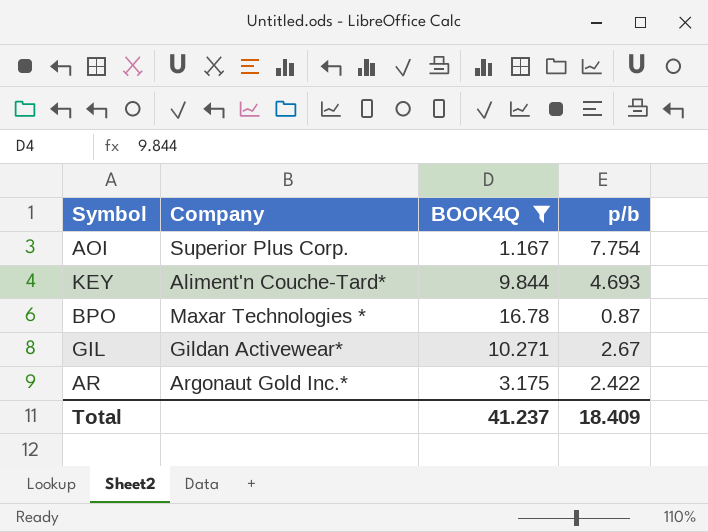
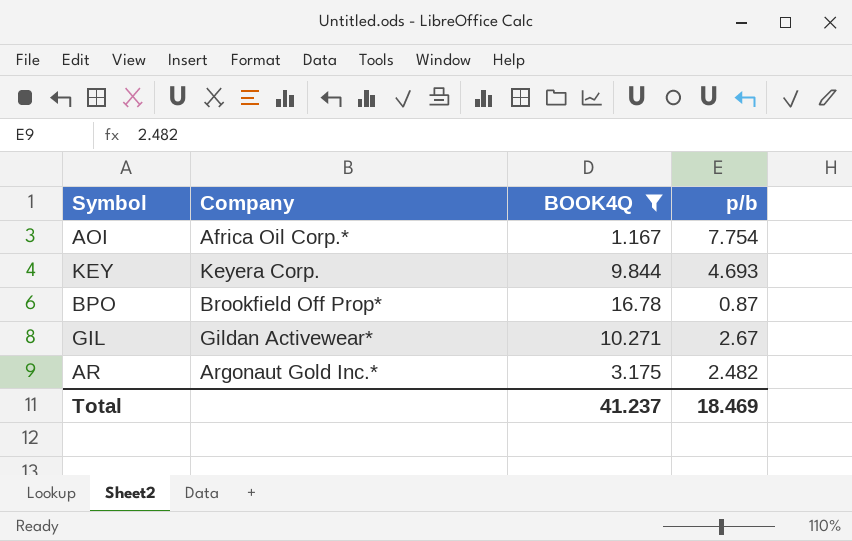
AOI | Company: Superior Plus Corp. -> Africa Oil Corp.*
KEY | Company: Aliment'n Couche-Tard* -> Keyera Corp.
BPO | Company: Maxar Technologies * -> Brookfield Off Prop*
AR | p/b: 2.422 -> 2.482
Total | p/b: 18.409 -> 18.469

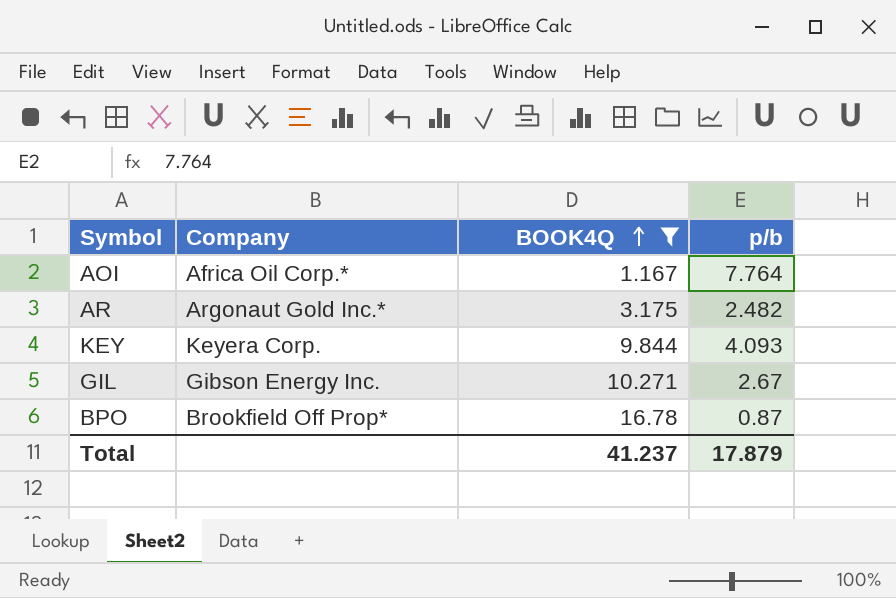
row order: none -> BOOK4Q ascending
AOI | p/b: 7.754 -> 7.764
KEY | p/b: 4.693 -> 4.093
GIL | Company: Gildan Activewear* -> Gibson Energy Inc.
Total | p/b: 18.469 -> 17.879

